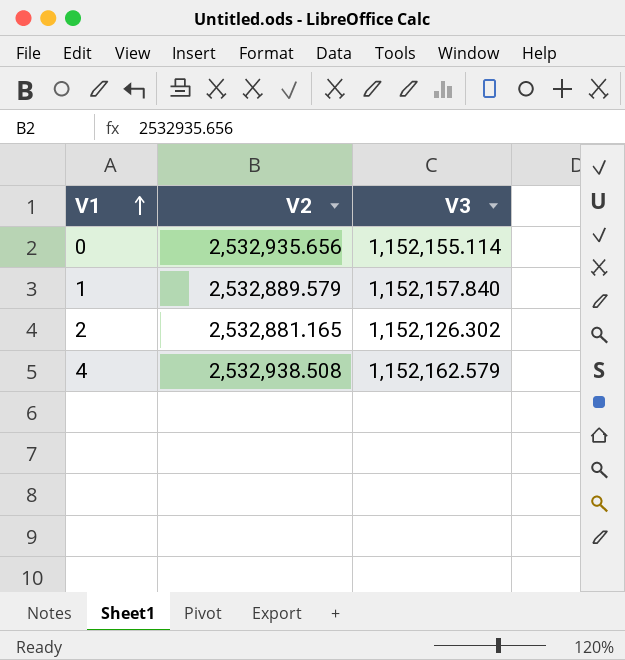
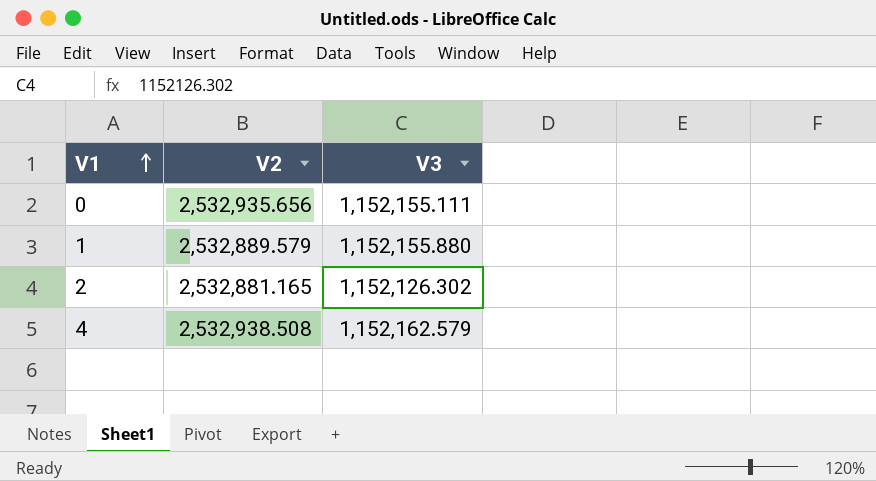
0 | V3: 1,152,155.114 -> 1,152,155.111
1 | V3: 1,152,157.840 -> 1,152,155.880

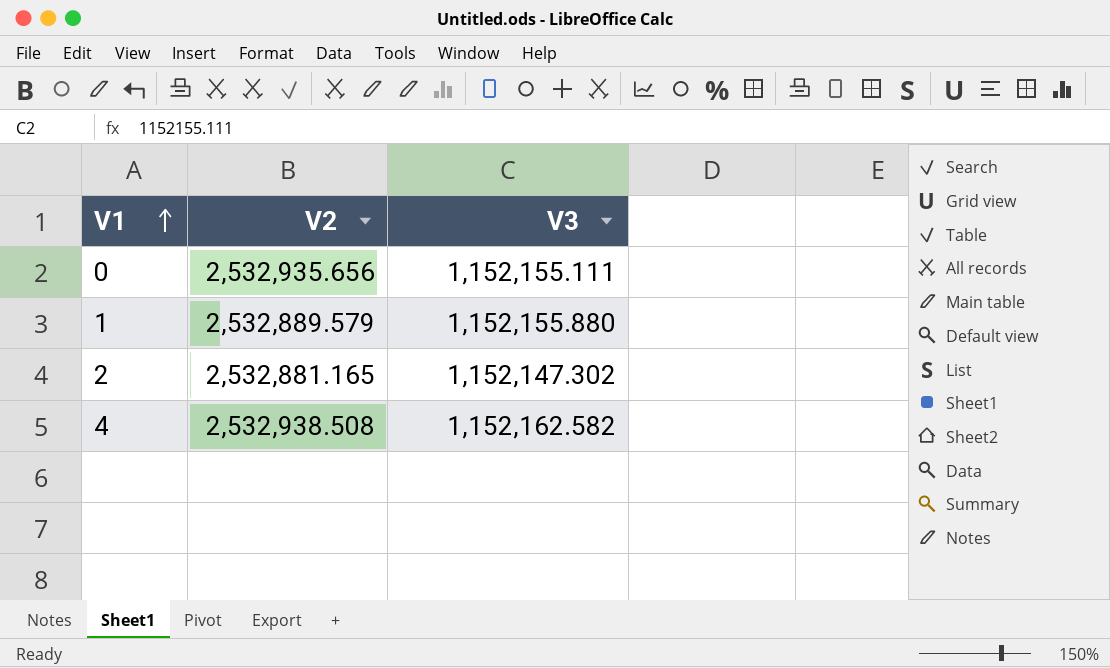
2 | V3: 1,152,126.302 -> 1,152,147.302
4 | V3: 1,152,162.579 -> 1,152,162.582

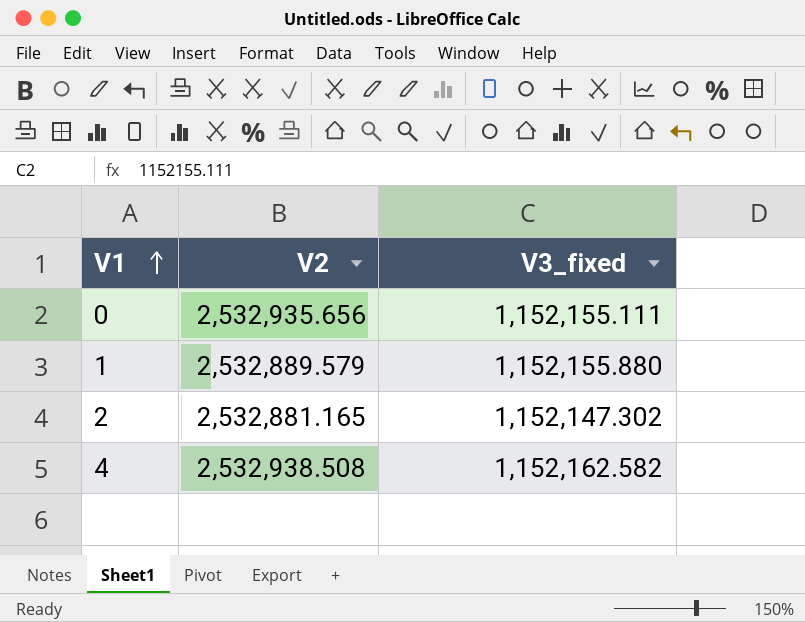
column name: V3 -> V3_fixed

